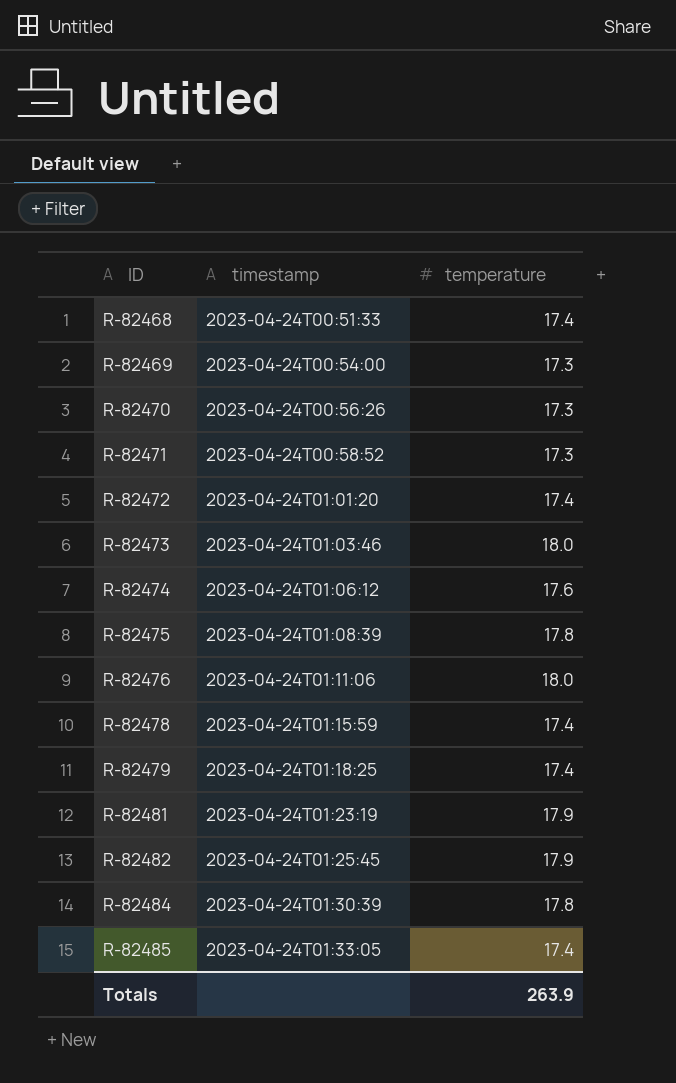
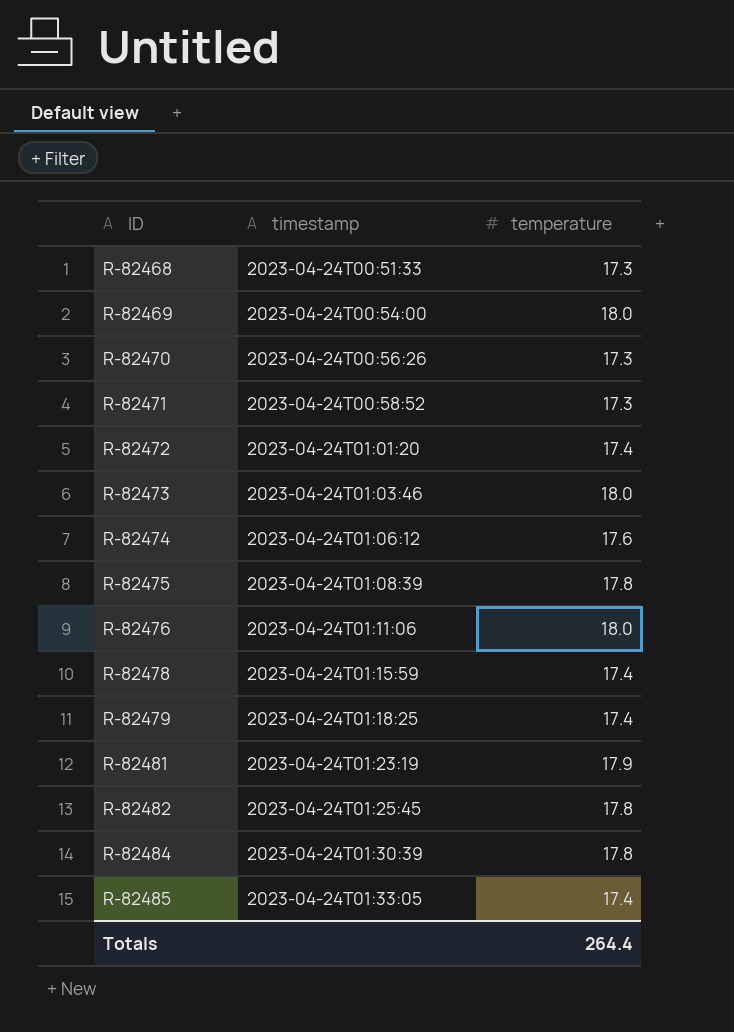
R-82468 | temperature: 17.4 -> 17.3
R-82469 | temperature: 17.3 -> 18.0
R-82482 | temperature: 17.9 -> 17.8
Totals | temperature: 263.9 -> 264.4

